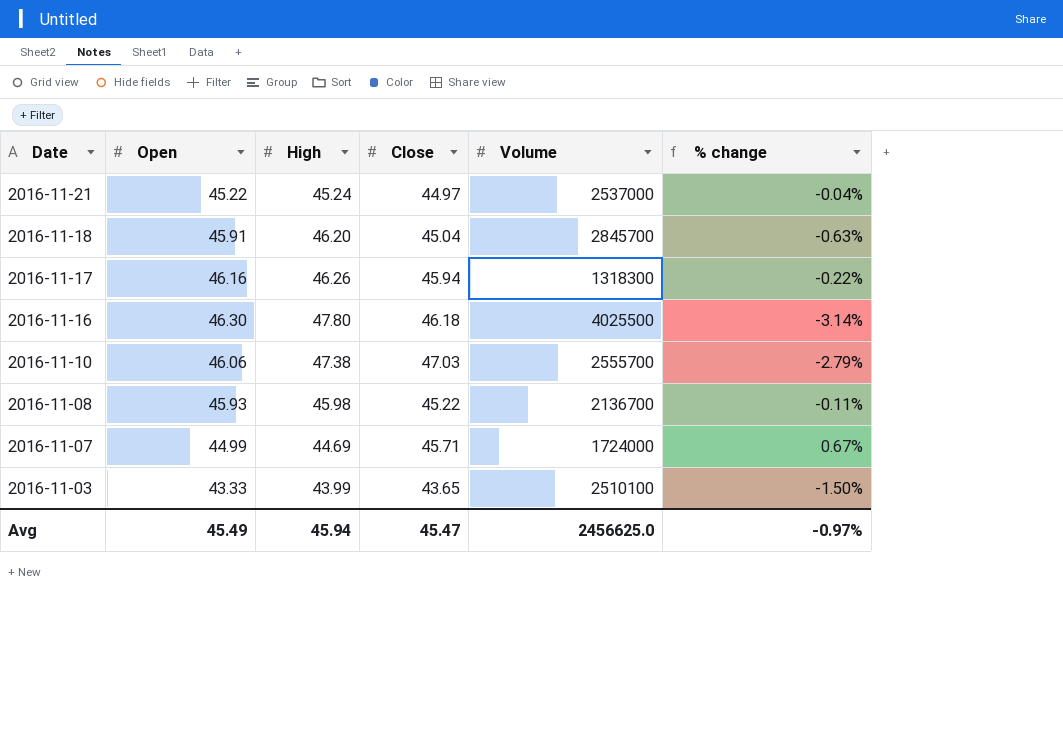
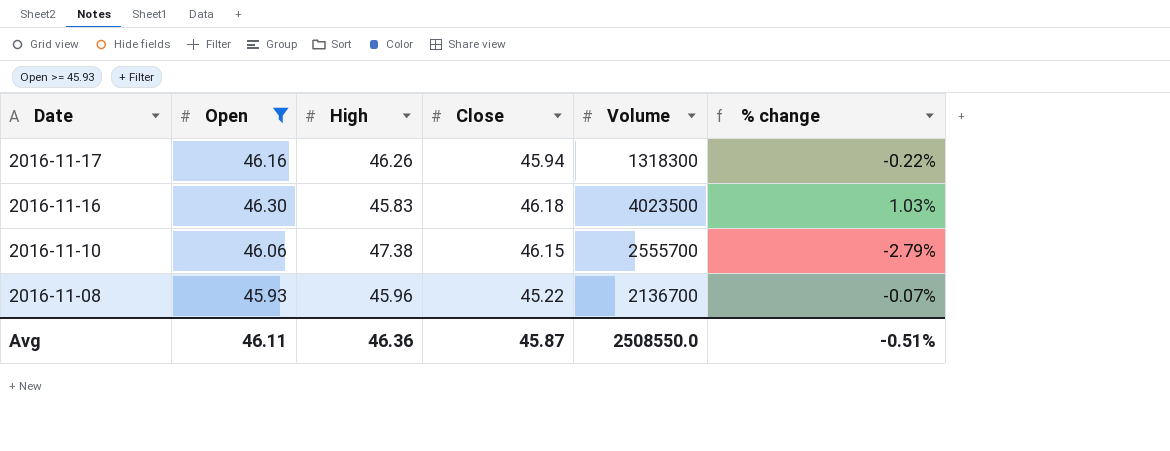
filter: none -> Open >= 45.93
2016-11-16 | High: 47.80 -> 45.83
2016-11-16 | Volume: 4025500 -> 4023500
2016-11-16 | % change: -3.14% -> 1.03%
2016-11-10 | Close: 47.03 -> 46.15
2016-11-08 | High: 45.98 -> 45.96
2016-11-08 | % change: -0.11% -> -0.07%
Avg | Open: 45.49 -> 46.11
Avg | High: 45.94 -> 46.36
Avg | Close: 45.47 -> 45.87
Avg | Volume: 2456625.0 -> 2508550.0
Avg | % change: -0.97% -> -0.51%

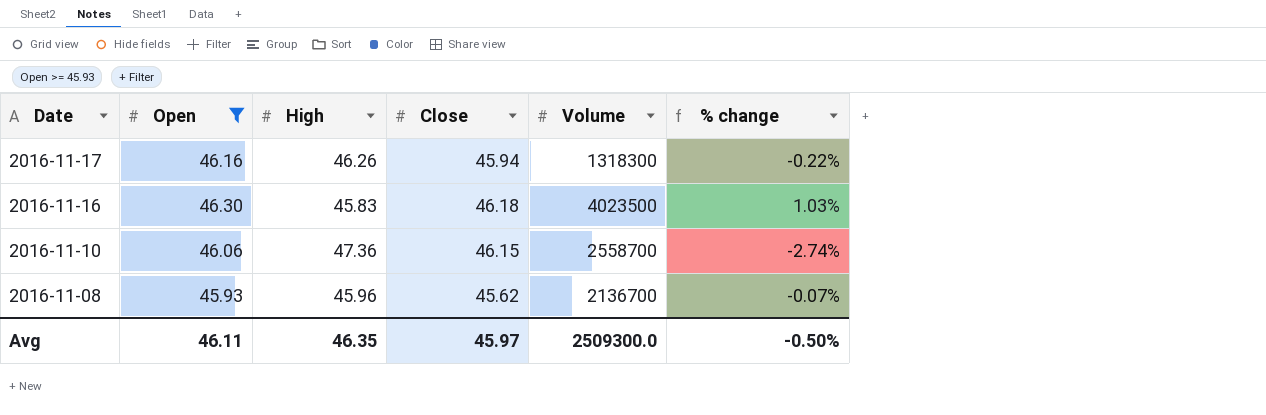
2016-11-10 | High: 47.38 -> 47.36
2016-11-10 | Volume: 2555700 -> 2558700
2016-11-10 | % change: -2.79% -> -2.74%
2016-11-08 | Close: 45.22 -> 45.62
Avg | High: 46.36 -> 46.35
Avg | Close: 45.87 -> 45.97
Avg | Volume: 2508550.0 -> 2509300.0
Avg | % change: -0.51% -> -0.50%

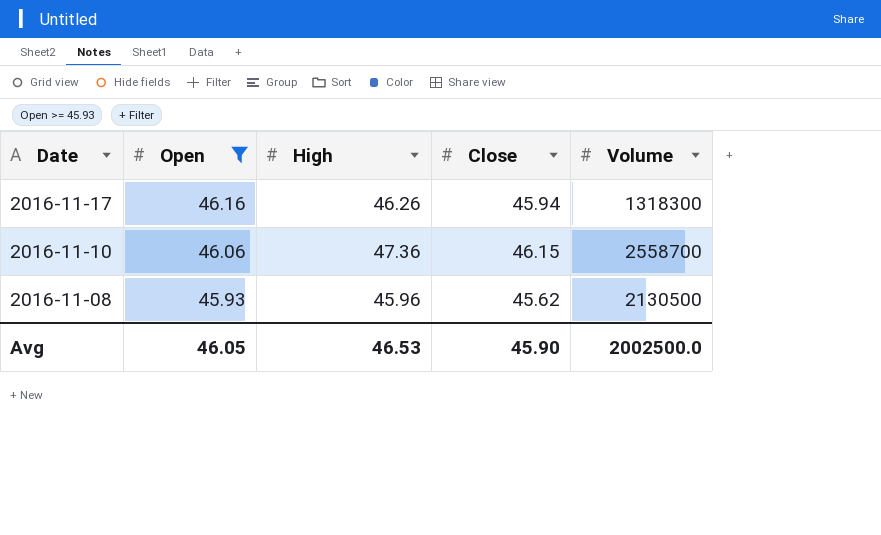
column % change | formula: ([Open] - [High]) / [High] -> none
row 2016-11-16: 46.30 | 45.83 | 46.18 | 4023500 | 1.03% -> none
2016-11-08 | Volume: 2136700 -> 2130500
Avg | Open: 46.11 -> 46.05
Avg | High: 46.35 -> 46.53
Avg | Close: 45.97 -> 45.90
Avg | Volume: 2509300.0 -> 2002500.0

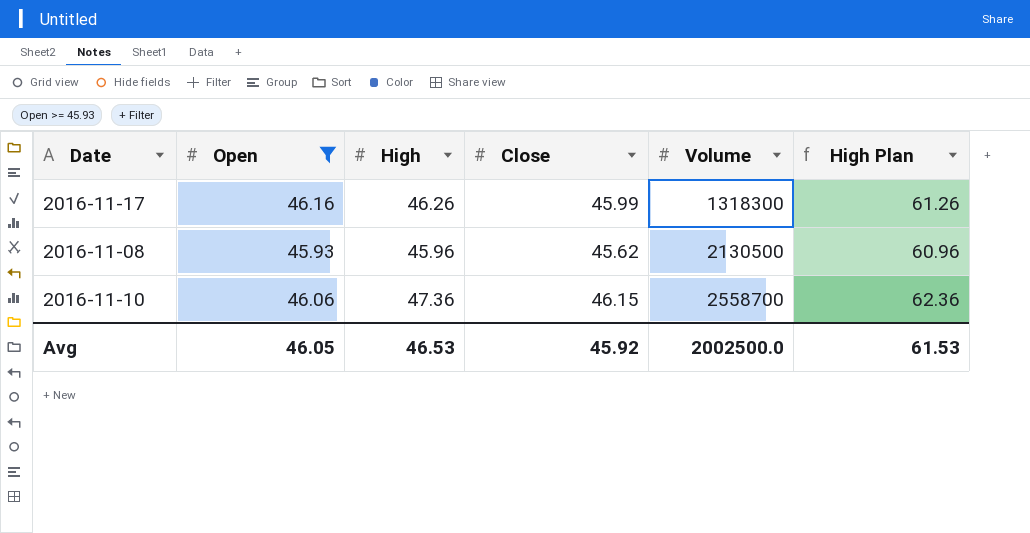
row order: Date descending -> Volume ascending
column High Plan | formula: none -> [High] + 15
2016-11-17 | Close: 45.94 -> 45.99
Avg | Close: 45.90 -> 45.92

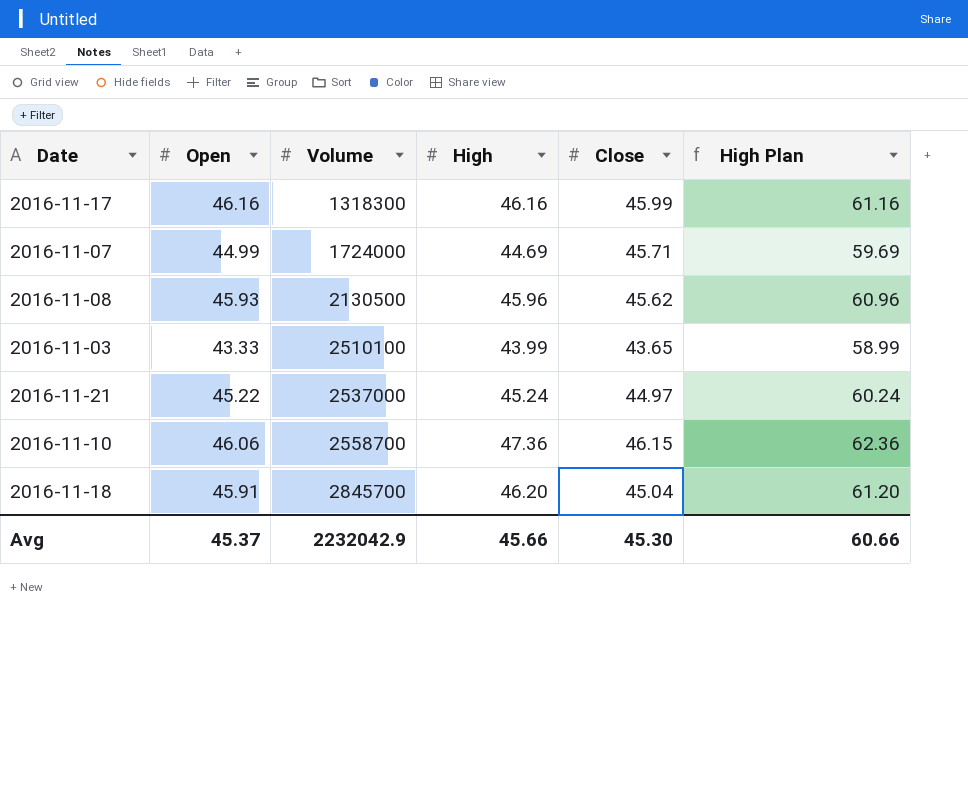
filter: Open >= 45.93 -> none
column Volume | position: 5 -> 3
2016-11-17 | High: 46.26 -> 46.16
2016-11-17 | High Plan: 61.26 -> 61.16
Avg | Open: 46.05 -> 45.37
Avg | Volume: 2002500.0 -> 2232042.9
Avg | High: 46.53 -> 45.66
Avg | Close: 45.92 -> 45.30
Avg | High Plan: 61.53 -> 60.66

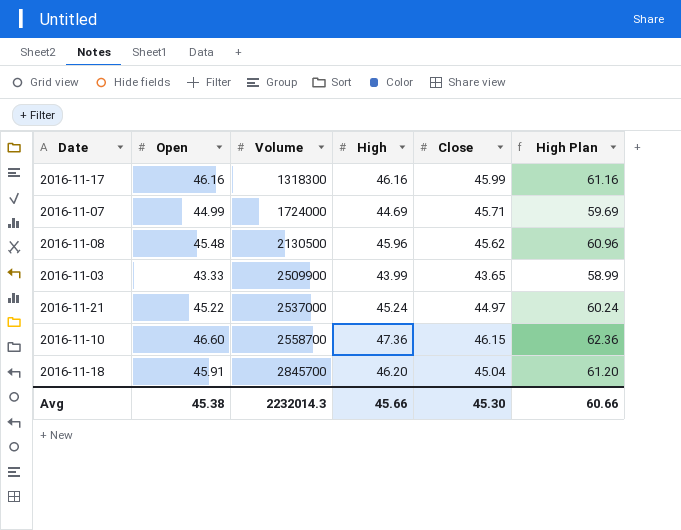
2016-11-08 | Open: 45.93 -> 45.48
2016-11-03 | Volume: 2510100 -> 2509900
2016-11-10 | Open: 46.06 -> 46.60
Avg | Open: 45.37 -> 45.38
Avg | Volume: 2232042.9 -> 2232014.3

